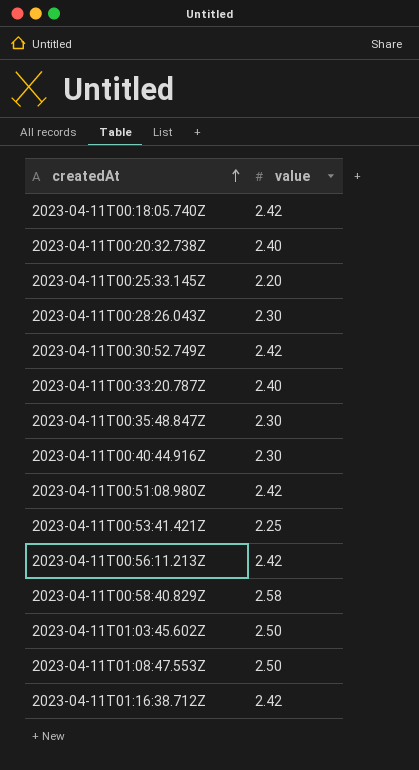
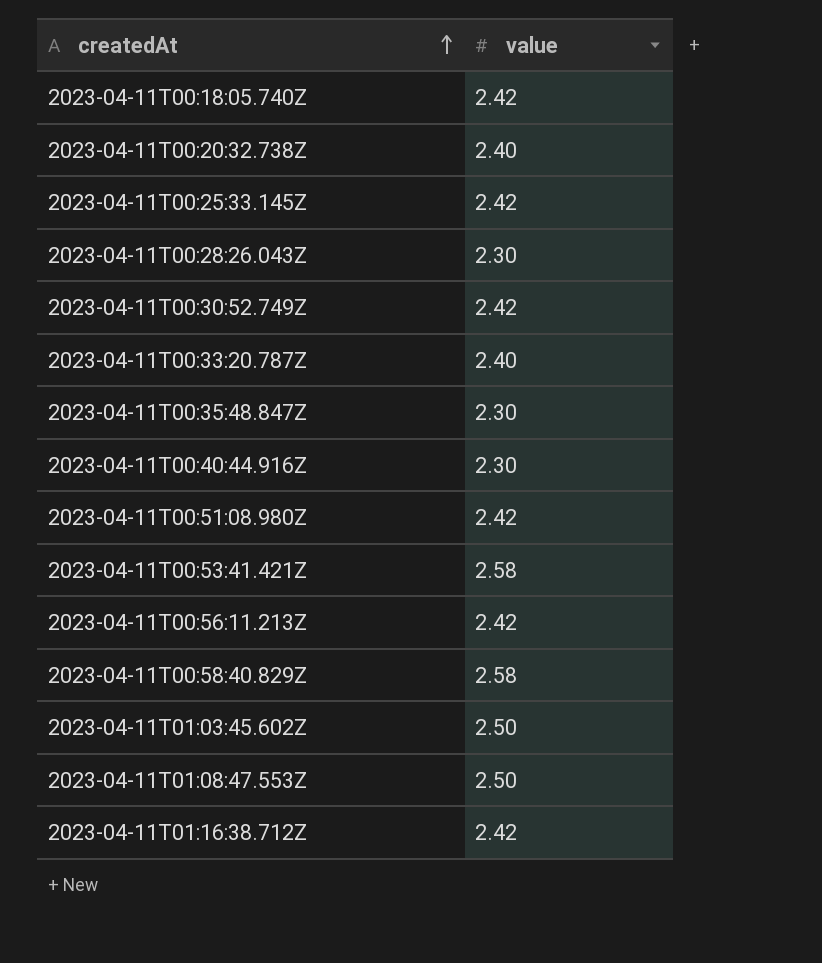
2023-04-11T00:25:33.145Z | value: 2.20 -> 2.42
2023-04-11T00:53:41.421Z | value: 2.25 -> 2.58

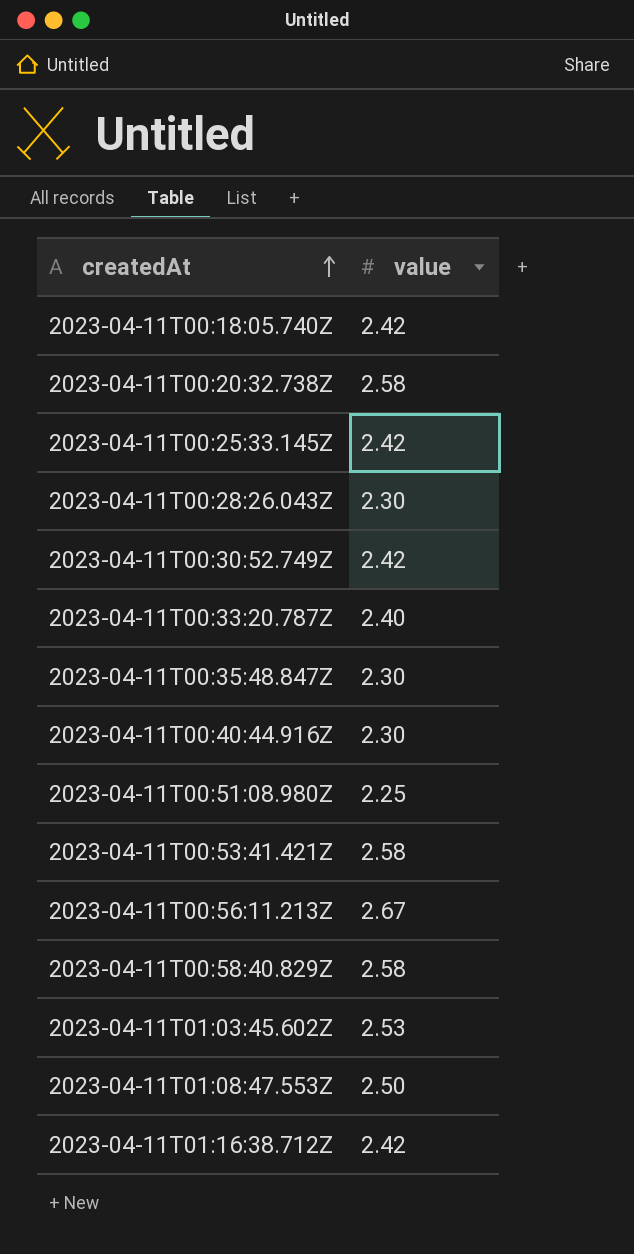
2023-04-11T00:20:32.738Z | value: 2.40 -> 2.58
2023-04-11T00:51:08.980Z | value: 2.42 -> 2.25
2023-04-11T00:56:11.213Z | value: 2.42 -> 2.67
2023-04-11T01:03:45.602Z | value: 2.50 -> 2.53

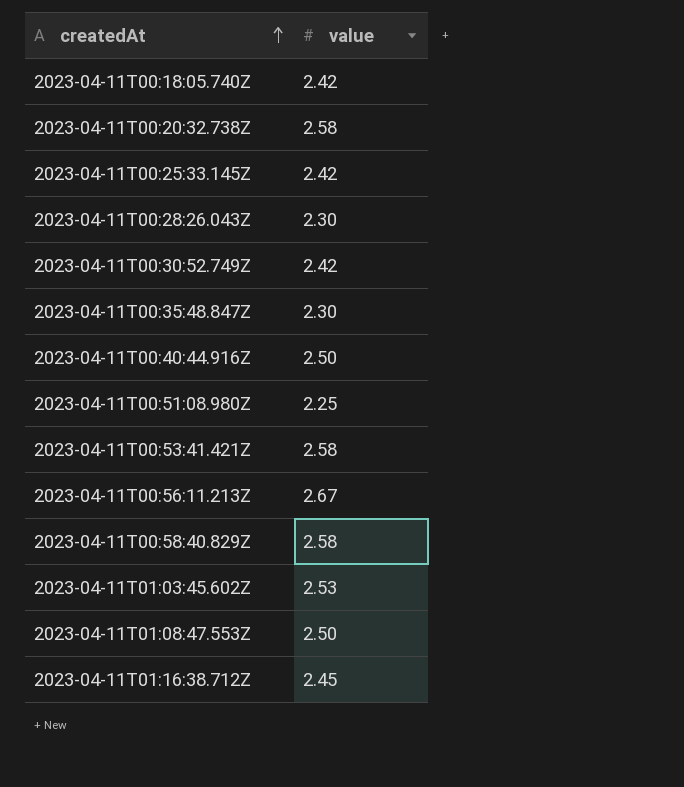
row 2023-04-11T00:33:20.787Z: 2.40 -> none
2023-04-11T00:40:44.916Z | value: 2.30 -> 2.50
2023-04-11T01:16:38.712Z | value: 2.42 -> 2.45

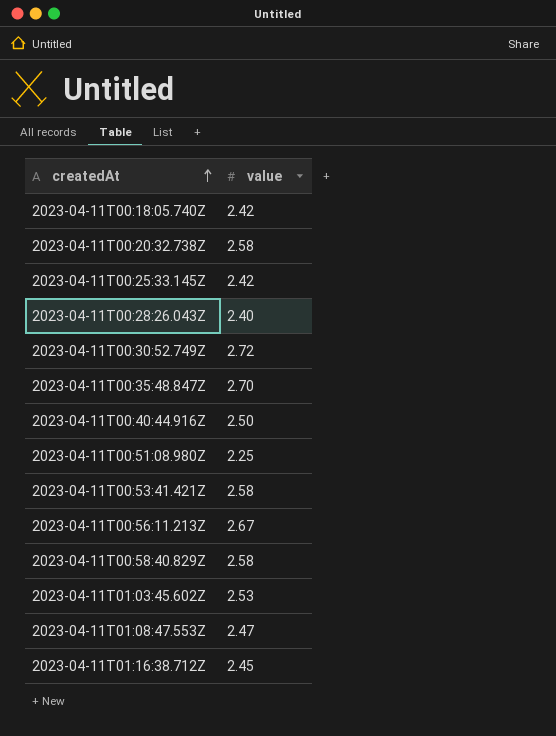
2023-04-11T00:28:26.043Z | value: 2.30 -> 2.40
2023-04-11T00:30:52.749Z | value: 2.42 -> 2.72
2023-04-11T00:35:48.847Z | value: 2.30 -> 2.70
2023-04-11T01:08:47.553Z | value: 2.50 -> 2.47

